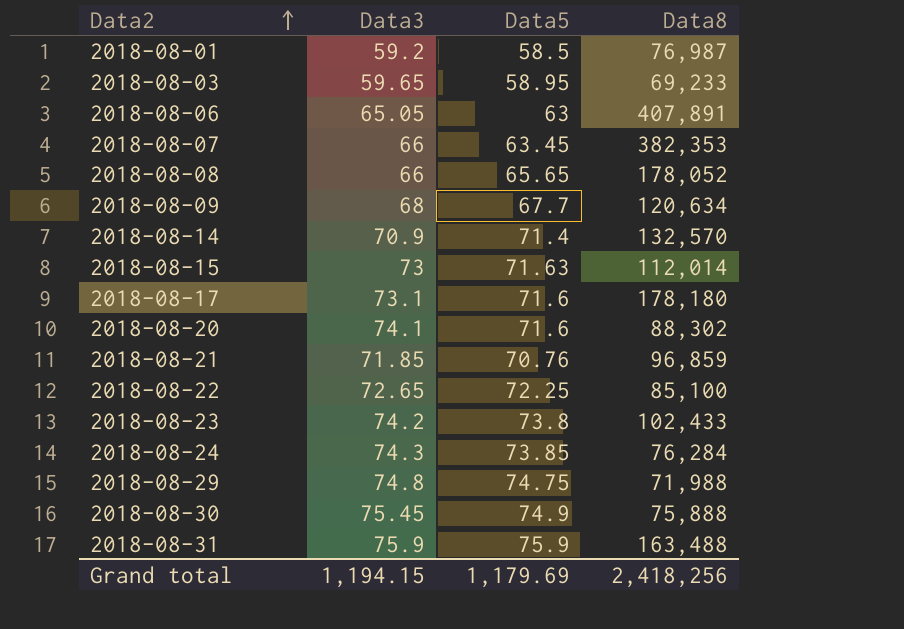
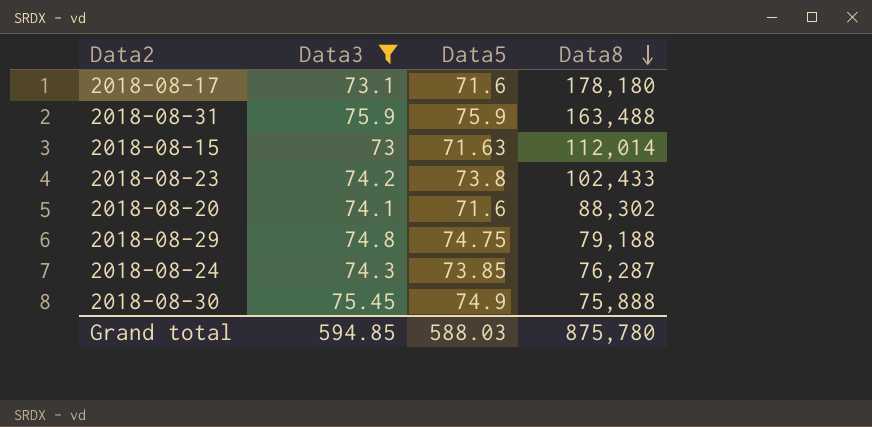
filter: none -> Data3 >= 73
row order: Data2 ascending -> Data8 descending
2018-08-29 | Data8: 71,988 -> 79,188
2018-08-24 | Data8: 76,284 -> 76,287
Grand total | Data3: 1,194.15 -> 594.85
Grand total | Data5: 1,179.69 -> 588.03
Grand total | Data8: 2,418,256 -> 875,780

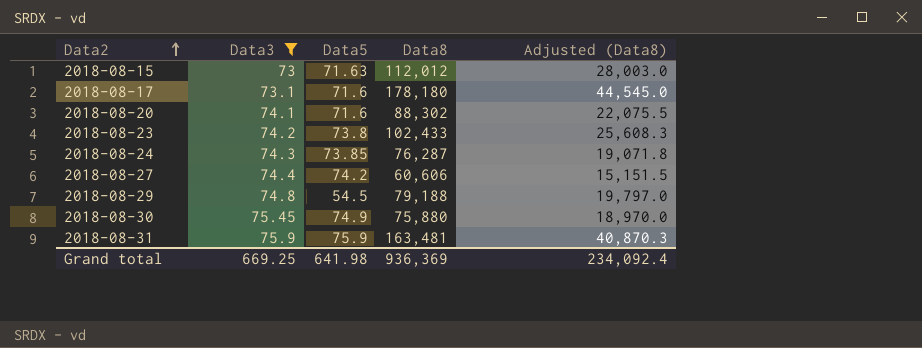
row order: Data8 descending -> Data2 ascending
column Adjusted (Data8) | formula: none -> [Data8] * 0.25
2018-08-15 | Data8: 112,014 -> 112,012
row 2018-08-27: none -> 74.4 | 74.2 | 60,606 | 15,151.5
2018-08-29 | Data5: 74.75 -> 54.5
2018-08-30 | Data8: 75,888 -> 75,880
2018-08-31 | Data8: 163,488 -> 163,481
Grand total | Data3: 594.85 -> 669.25
Grand total | Data5: 588.03 -> 641.98
Grand total | Data8: 875,780 -> 936,369

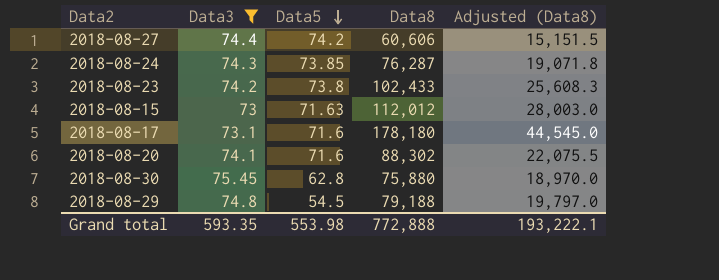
row order: Data2 ascending -> Data5 descending
row 2018-08-31: 75.9 | 75.9 | 163,481 | 40,870.3 -> none
2018-08-30 | Data5: 74.9 -> 62.8
Grand total | Data3: 669.25 -> 593.35
Grand total | Data5: 641.98 -> 553.98
Grand total | Data8: 936,369 -> 772,888
Grand total | Adjusted (Data8): 234,092.4 -> 193,222.1

